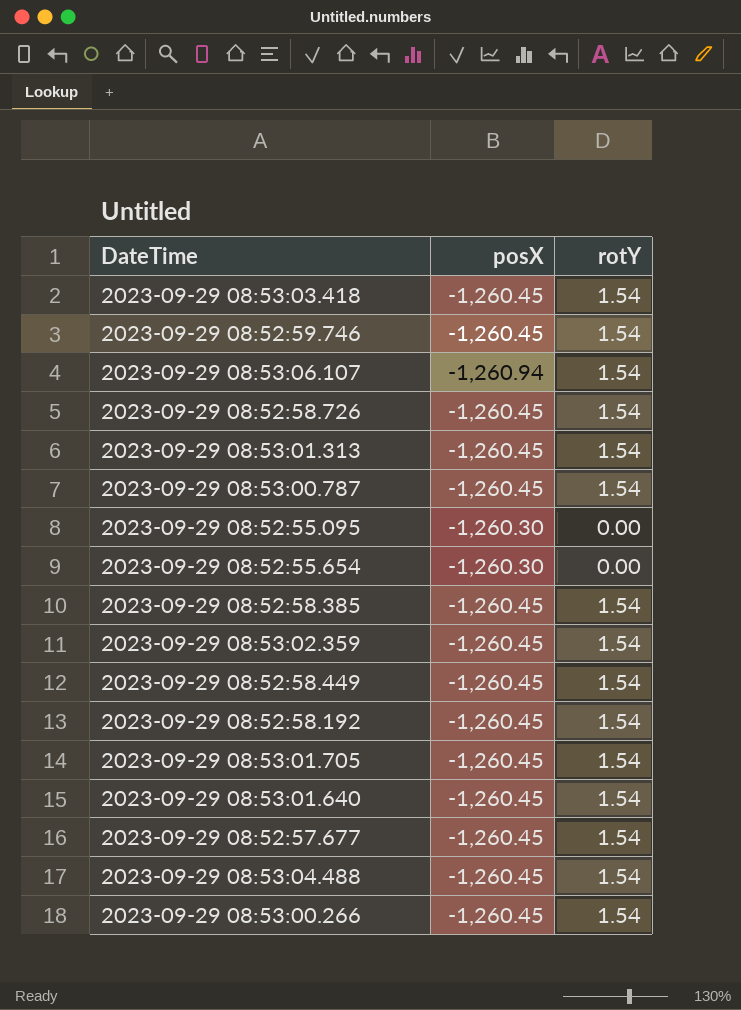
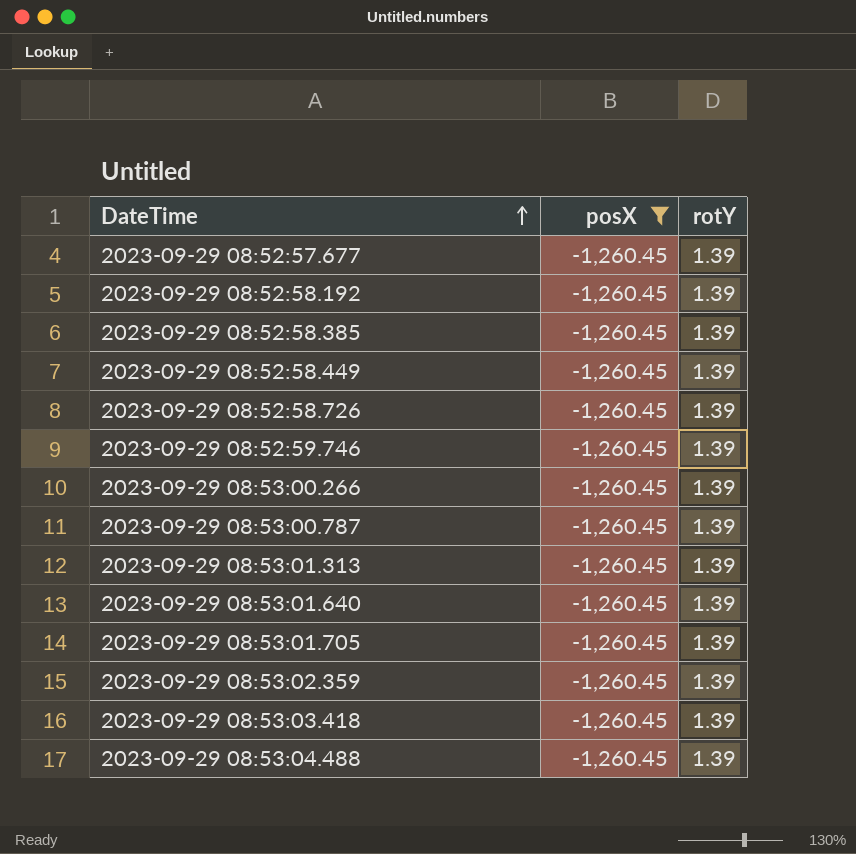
filter: none -> posX = -1,260.45
row order: none -> DateTime ascending
2023-09-29 08:52:57.677 | rotY: 1.54 -> 1.39
2023-09-29 08:52:58.192 | rotY: 1.54 -> 1.39
2023-09-29 08:52:58.385 | rotY: 1.54 -> 1.39
2023-09-29 08:52:58.449 | rotY: 1.54 -> 1.39
2023-09-29 08:52:58.726 | rotY: 1.54 -> 1.39
2023-09-29 08:52:59.746 | rotY: 1.54 -> 1.39
2023-09-29 08:53:00.266 | rotY: 1.54 -> 1.39
2023-09-29 08:53:00.787 | rotY: 1.54 -> 1.39
2023-09-29 08:53:01.313 | rotY: 1.54 -> 1.39
2023-09-29 08:53:01.640 | rotY: 1.54 -> 1.39
2023-09-29 08:53:01.705 | rotY: 1.54 -> 1.39
2023-09-29 08:53:02.359 | rotY: 1.54 -> 1.39
2023-09-29 08:53:03.418 | rotY: 1.54 -> 1.39
2023-09-29 08:53:04.488 | rotY: 1.54 -> 1.39

